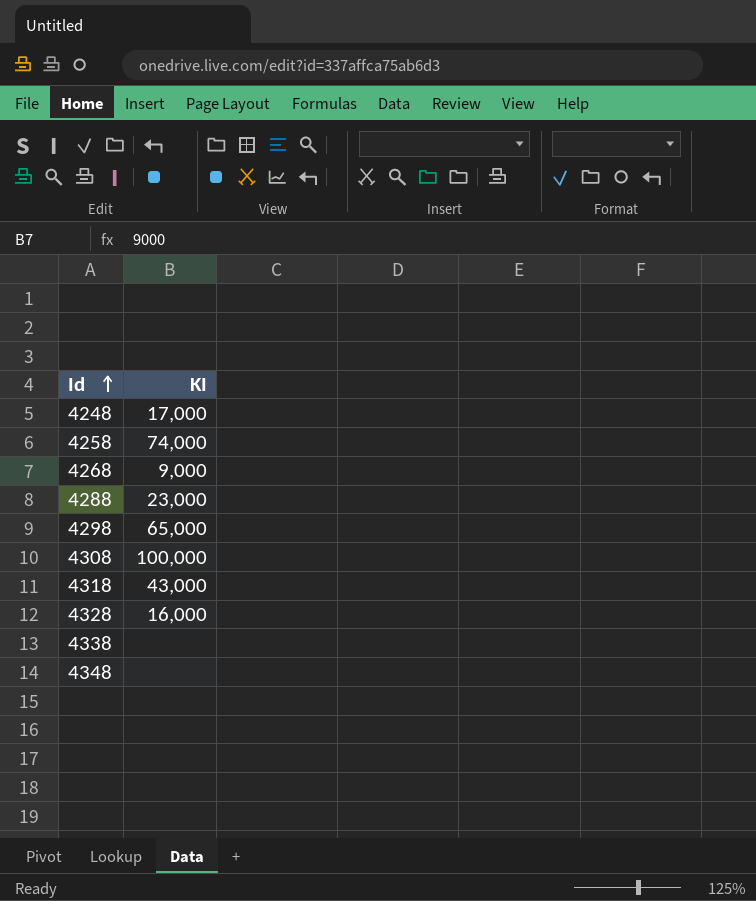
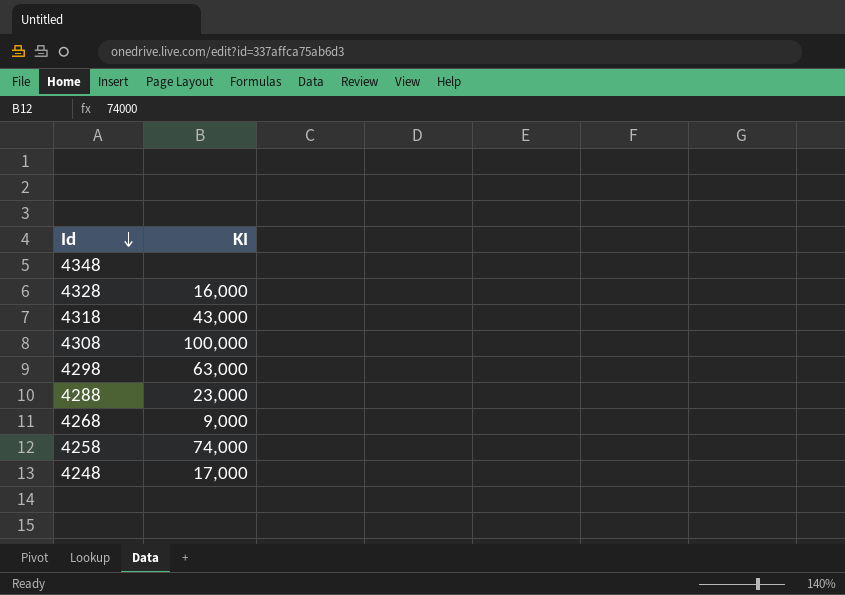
row order: Id ascending -> Id descending
row 4338: none -> none
4298 | KI: 65,000 -> 63,000

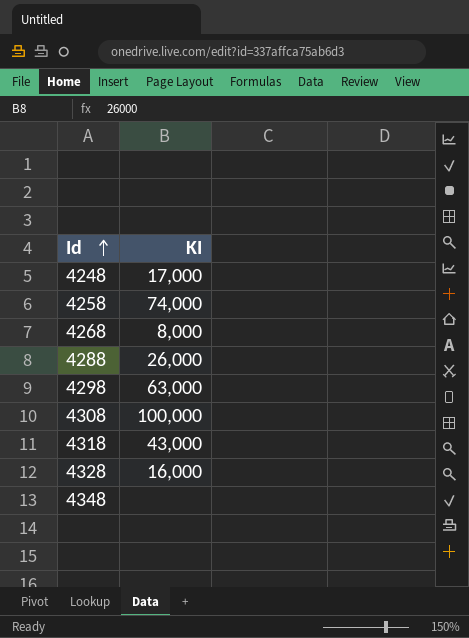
row order: Id descending -> Id ascending
4268 | KI: 9,000 -> 8,000
4288 | KI: 23,000 -> 26,000

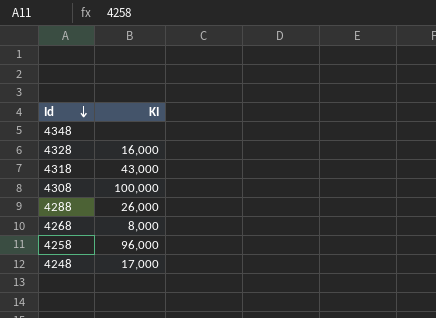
row order: Id ascending -> Id descending
row 4298: 63,000 -> none
4258 | KI: 74,000 -> 96,000

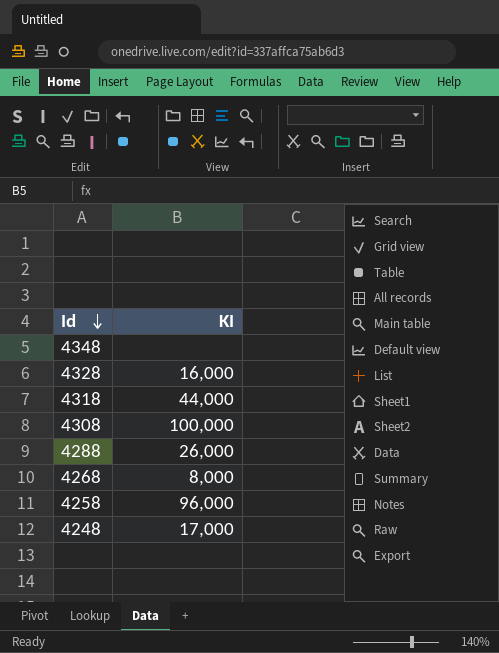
4318 | KI: 43,000 -> 44,000

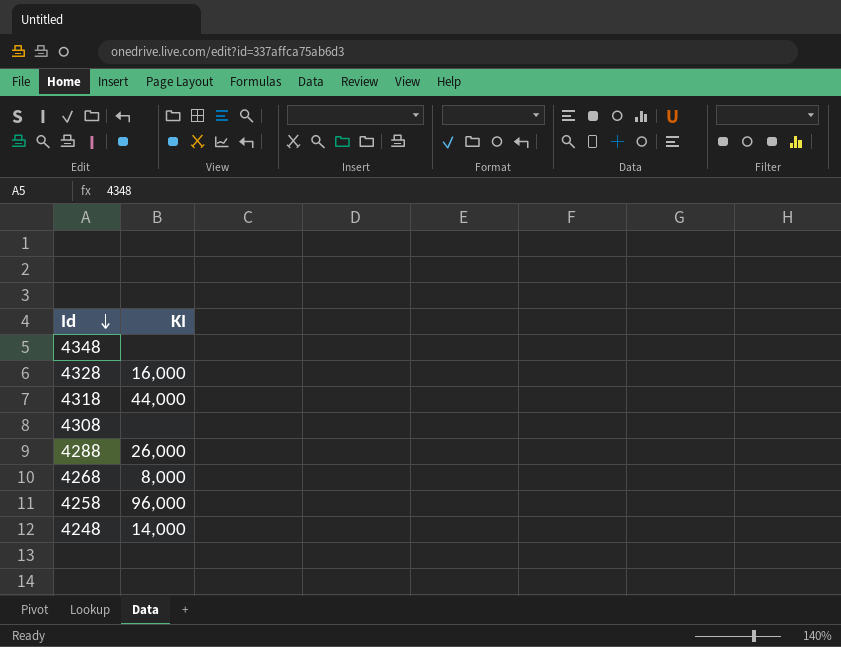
4308 | KI: 100,000 -> none
4248 | KI: 17,000 -> 14,000

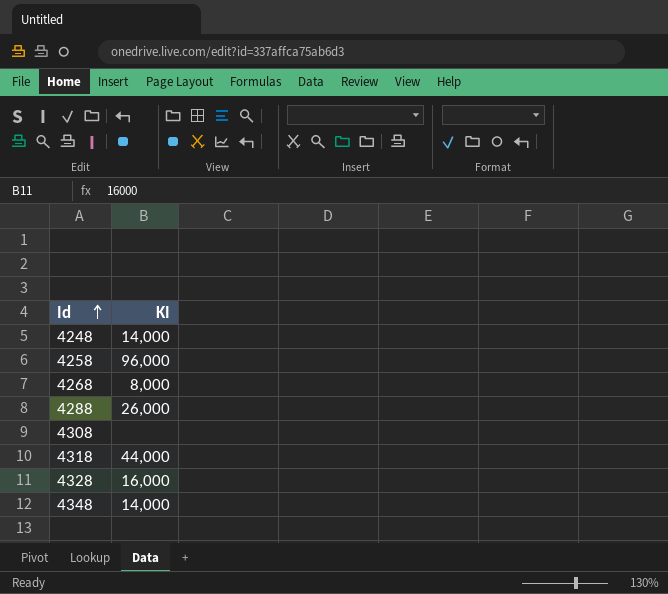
row order: Id descending -> Id ascending
4348 | KI: none -> 14,000

